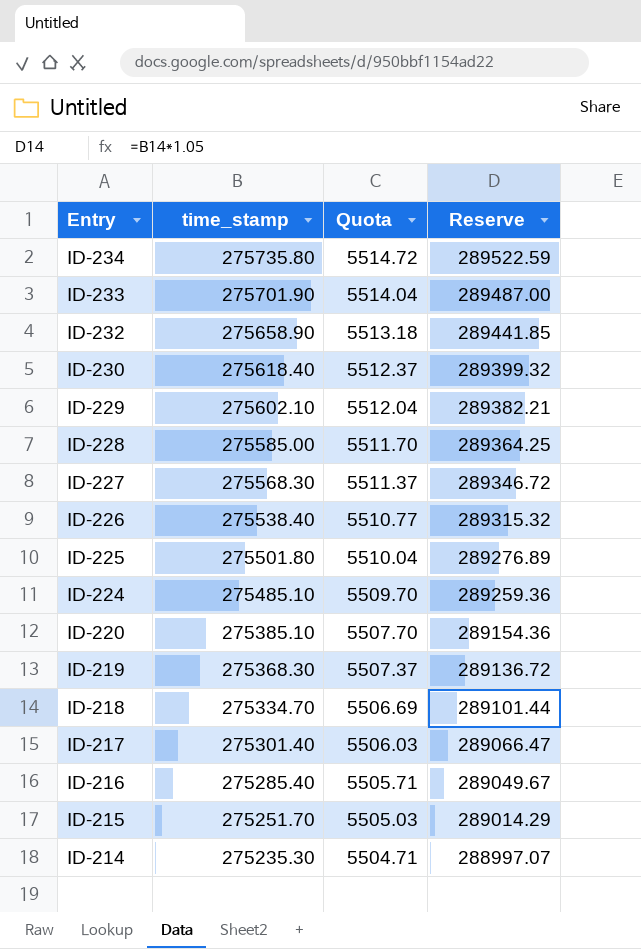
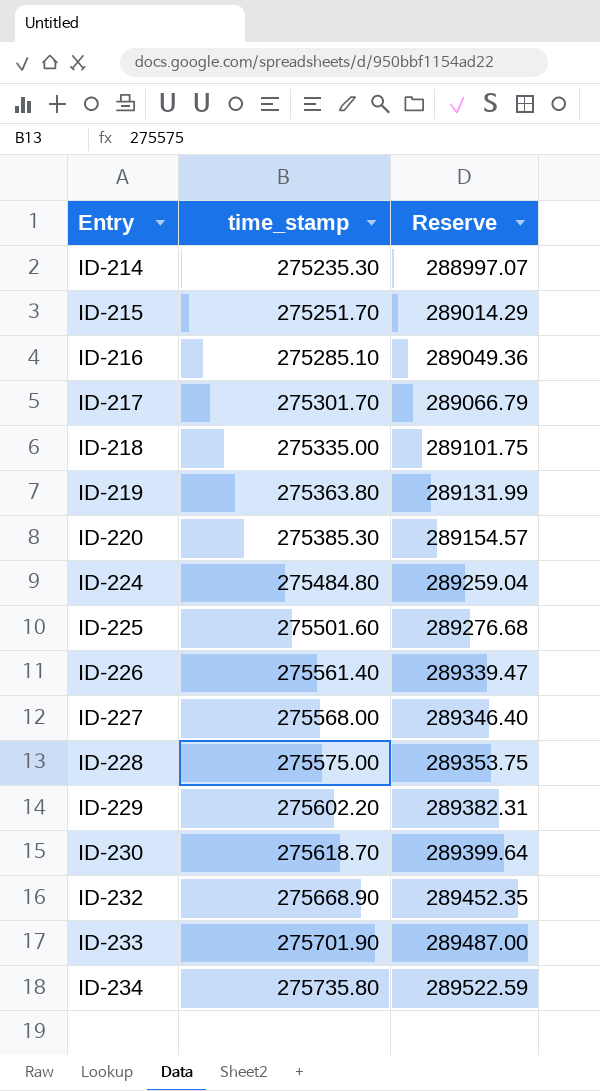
row order: Entry descending -> Entry ascending
column Quota | formula: [time_stamp] * 0.02 -> none
ID-216 | time_stamp: 275285.40 -> 275285.10
ID-216 | Reserve: 289049.67 -> 289049.36
ID-217 | time_stamp: 275301.40 -> 275301.70
ID-217 | Reserve: 289066.47 -> 289066.79
ID-218 | time_stamp: 275334.70 -> 275335.00
ID-218 | Reserve: 289101.44 -> 289101.75
ID-219 | time_stamp: 275368.30 -> 275363.80
ID-219 | Reserve: 289136.72 -> 289131.99
ID-220 | time_stamp: 275385.10 -> 275385.30
ID-220 | Reserve: 289154.36 -> 289154.57
ID-224 | time_stamp: 275485.10 -> 275484.80
ID-224 | Reserve: 289259.36 -> 289259.04
ID-225 | time_stamp: 275501.80 -> 275501.60
ID-225 | Reserve: 289276.89 -> 289276.68
ID-226 | time_stamp: 275538.40 -> 275561.40
ID-226 | Reserve: 289315.32 -> 289339.47
ID-227 | time_stamp: 275568.30 -> 275568.00
ID-227 | Reserve: 289346.72 -> 289346.40
ID-228 | time_stamp: 275585.00 -> 275575.00
ID-228 | Reserve: 289364.25 -> 289353.75
ID-229 | time_stamp: 275602.10 -> 275602.20
ID-229 | Reserve: 289382.21 -> 289382.31
ID-230 | time_stamp: 275618.40 -> 275618.70
ID-230 | Reserve: 289399.32 -> 289399.64
ID-232 | time_stamp: 275658.90 -> 275668.90
ID-232 | Reserve: 289441.85 -> 289452.35

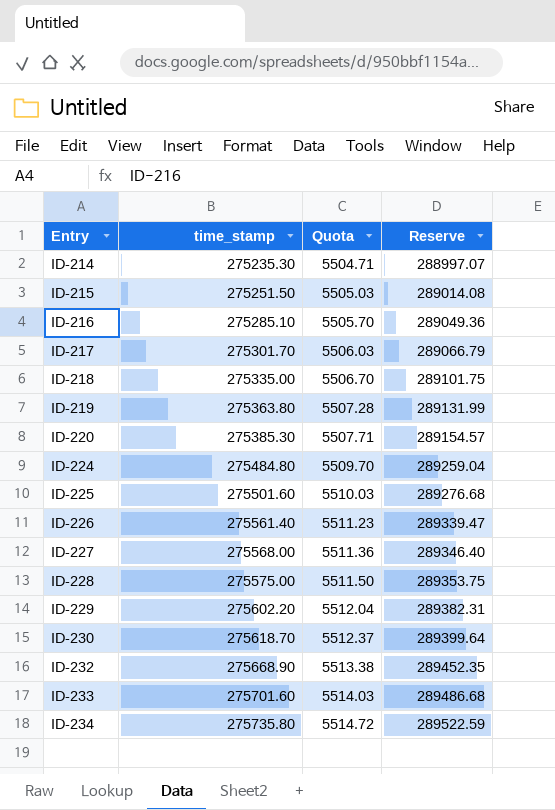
column Quota | formula: none -> [time_stamp] * 0.02
ID-215 | time_stamp: 275251.70 -> 275251.50
ID-215 | Reserve: 289014.29 -> 289014.08
ID-233 | time_stamp: 275701.90 -> 275701.60
ID-233 | Reserve: 289487.00 -> 289486.68

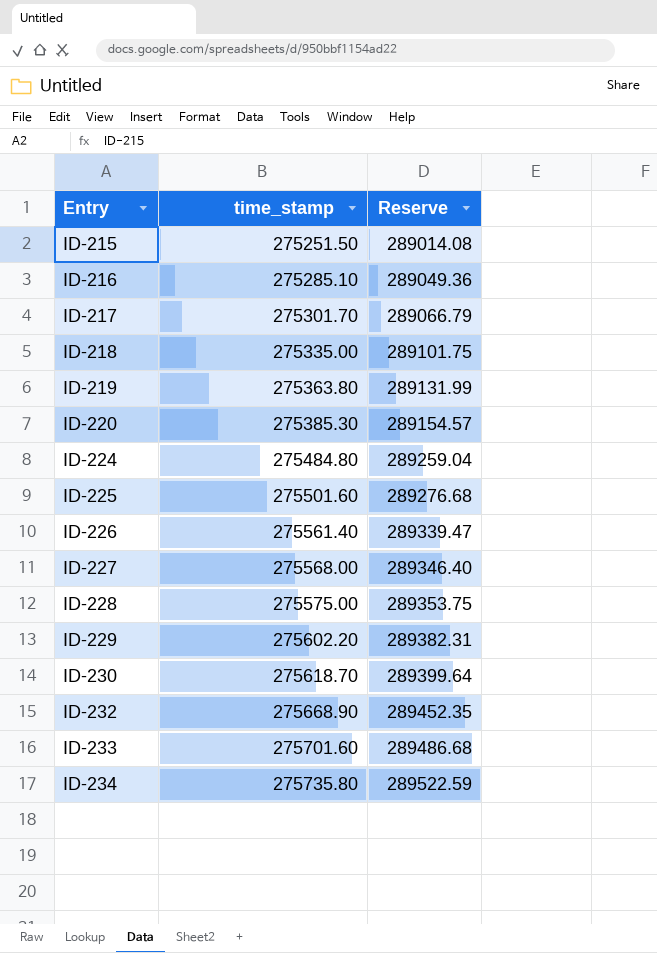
column Quota | formula: [time_stamp] * 0.02 -> none
row ID-214: 275235.30 | 5504.71 | 288997.07 -> none

